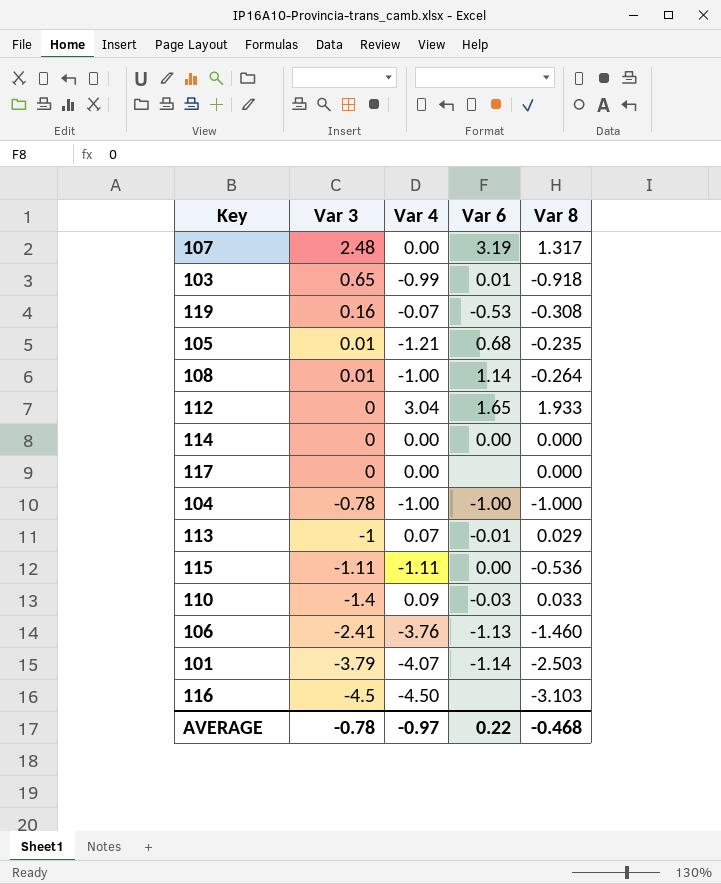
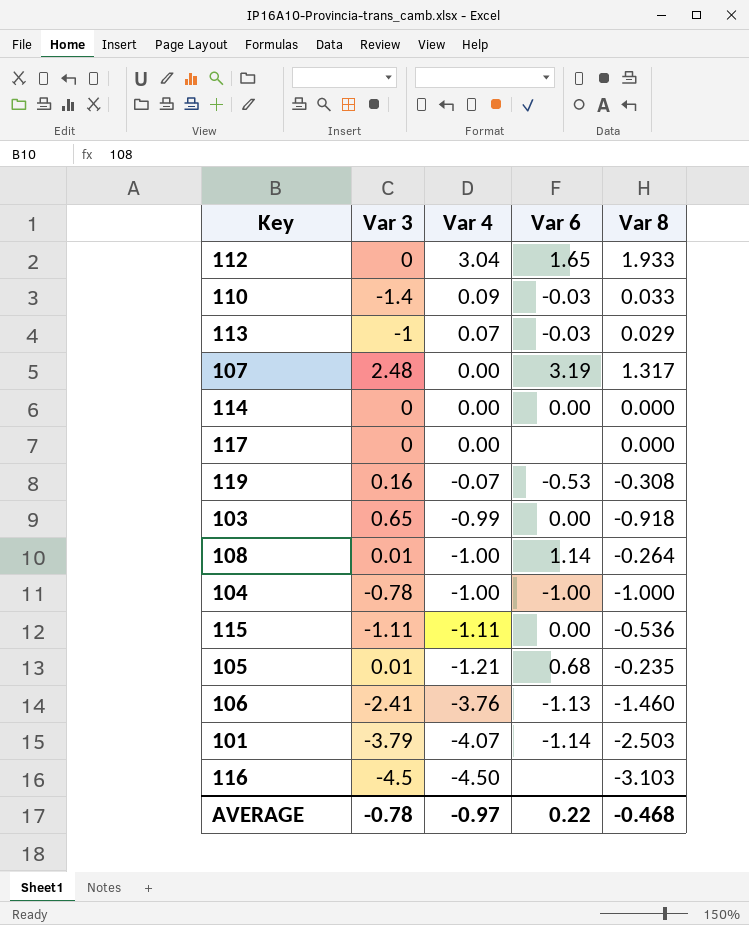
row order: Var 3 descending -> Var 4 descending
113 | Var 6: -0.01 -> -0.03
103 | Var 6: 0.01 -> 0.00

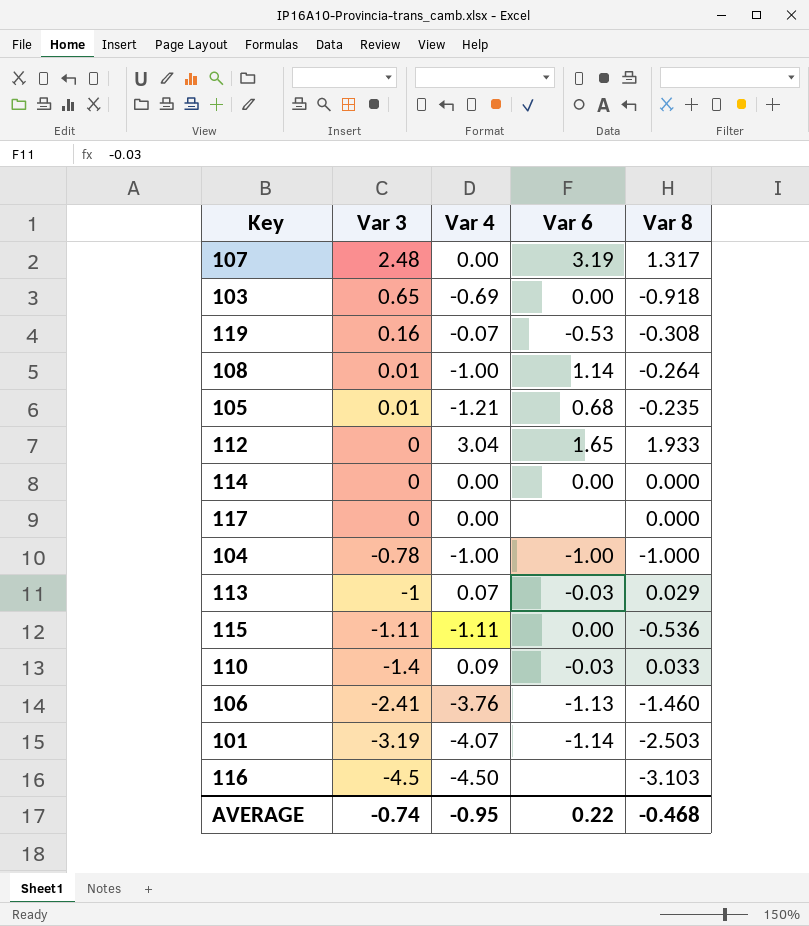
row order: Var 4 descending -> Var 3 descending
103 | Var 4: -0.99 -> -0.69
101 | Var 3: -3.79 -> -3.19
AVERAGE | Var 3: -0.78 -> -0.74
AVERAGE | Var 4: -0.97 -> -0.95

